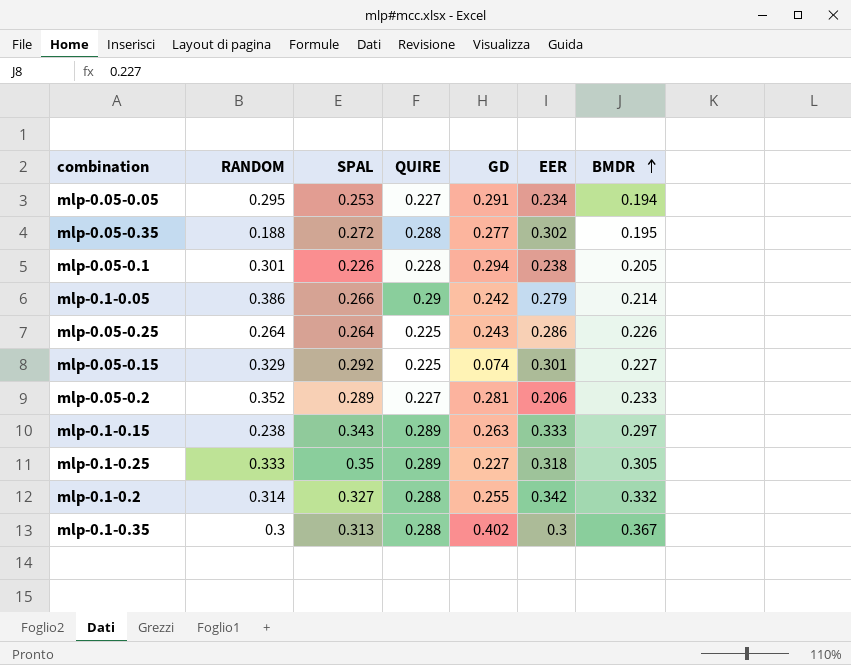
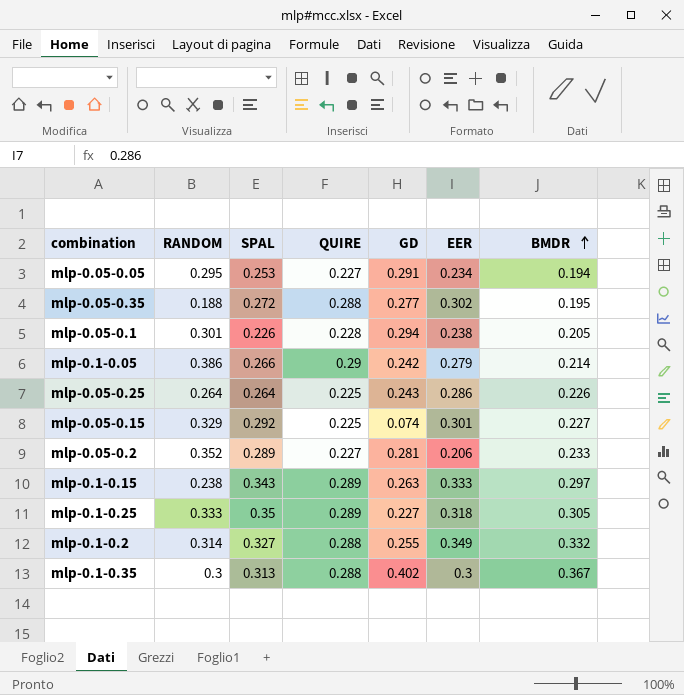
mlp-0.1-0.2 | EER: 0.342 -> 0.349

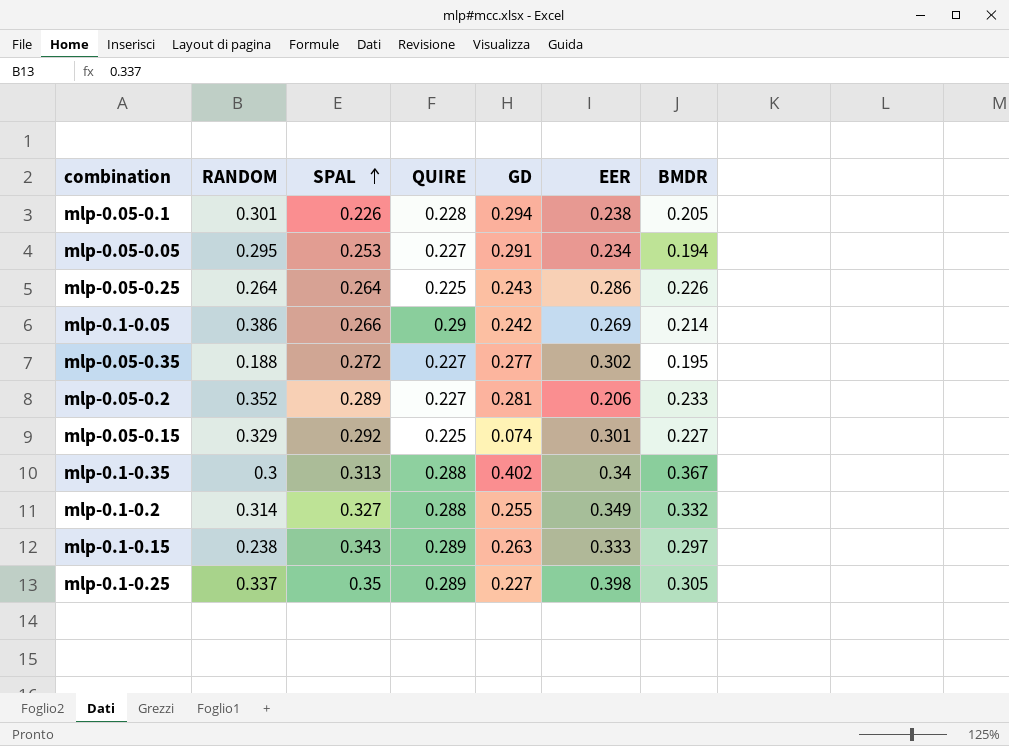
row order: BMDR ascending -> SPAL ascending
mlp-0.1-0.05 | EER: 0.279 -> 0.269
mlp-0.05-0.35 | QUIRE: 0.288 -> 0.227
mlp-0.1-0.35 | EER: 0.3 -> 0.34
mlp-0.1-0.25 | RANDOM: 0.333 -> 0.337
mlp-0.1-0.25 | EER: 0.318 -> 0.398

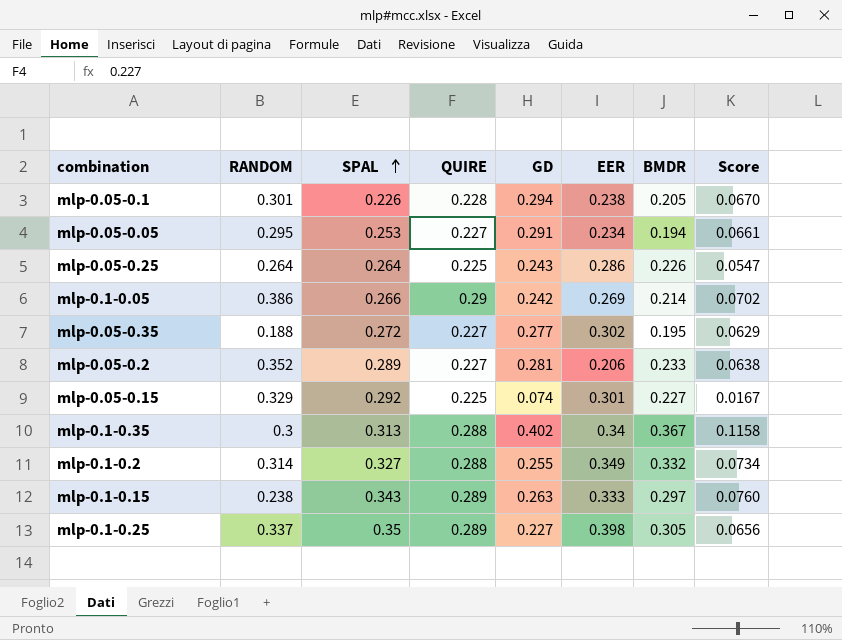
column Score | formula: none -> [QUIRE] * [GD]

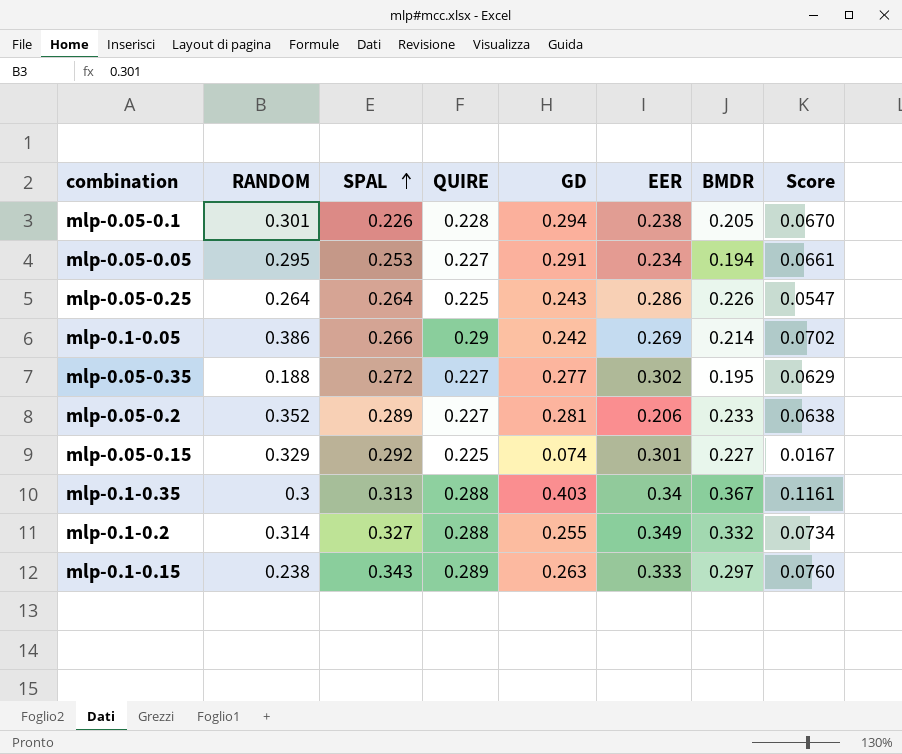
row mlp-0.1-0.25: 0.337 | 0.35 | 0.289 | 0.227 | 0.398 | 0.305 | 0.0656 -> none
mlp-0.1-0.35 | GD: 0.402 -> 0.403
mlp-0.1-0.35 | Score: 0.1158 -> 0.1161

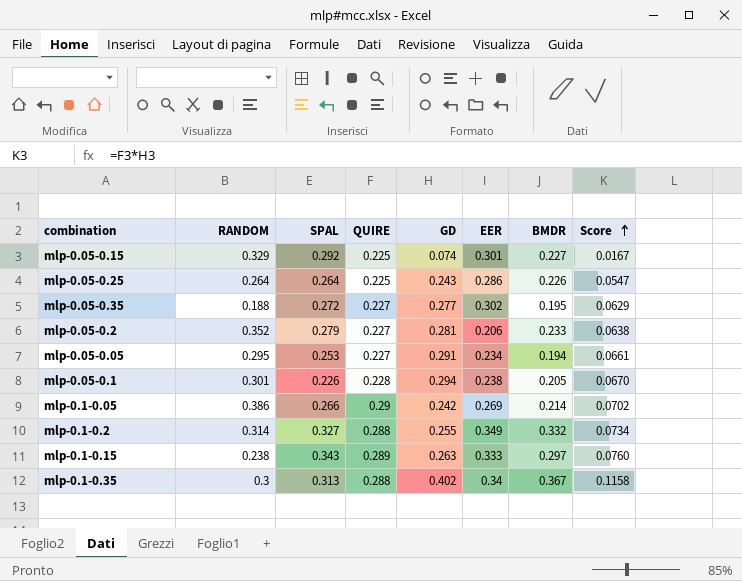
row order: SPAL ascending -> Score ascending
mlp-0.05-0.2 | SPAL: 0.289 -> 0.279
mlp-0.1-0.35 | GD: 0.403 -> 0.402
mlp-0.1-0.35 | Score: 0.1161 -> 0.1158

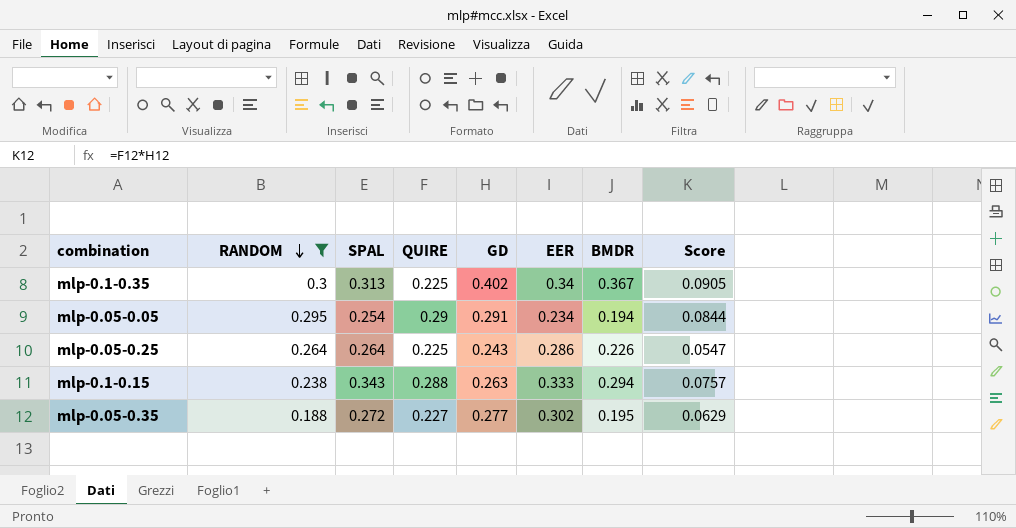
filter: none -> RANDOM <= 0.3
row order: Score ascending -> RANDOM descending
mlp-0.1-0.35 | QUIRE: 0.288 -> 0.225
mlp-0.1-0.35 | Score: 0.1158 -> 0.0905
mlp-0.05-0.05 | SPAL: 0.253 -> 0.254
mlp-0.05-0.05 | QUIRE: 0.227 -> 0.29
mlp-0.05-0.05 | Score: 0.0661 -> 0.0844
mlp-0.1-0.15 | QUIRE: 0.289 -> 0.288
mlp-0.1-0.15 | BMDR: 0.297 -> 0.294
mlp-0.1-0.15 | Score: 0.0760 -> 0.0757

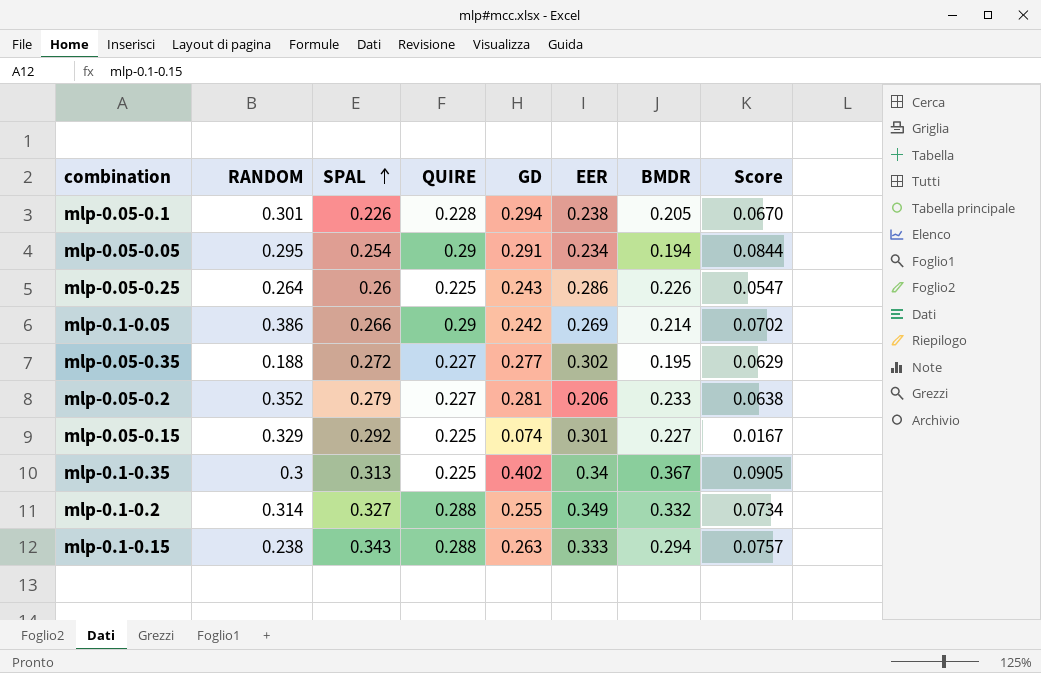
filter: RANDOM <= 0.3 -> none
row order: RANDOM descending -> SPAL ascending
mlp-0.05-0.25 | SPAL: 0.264 -> 0.26

